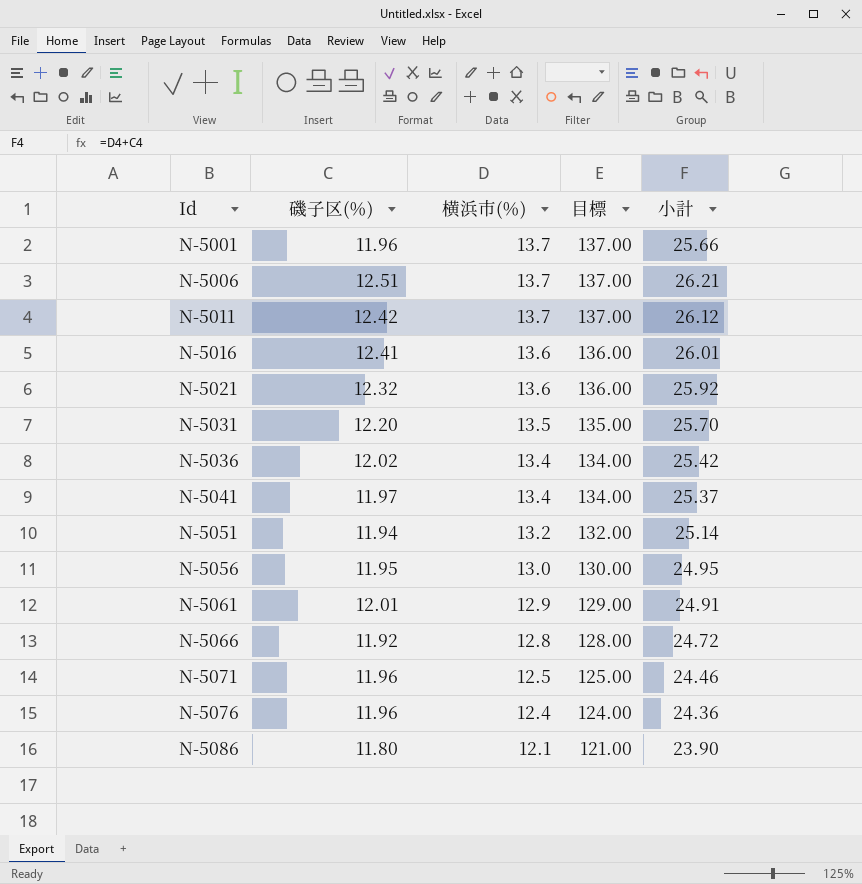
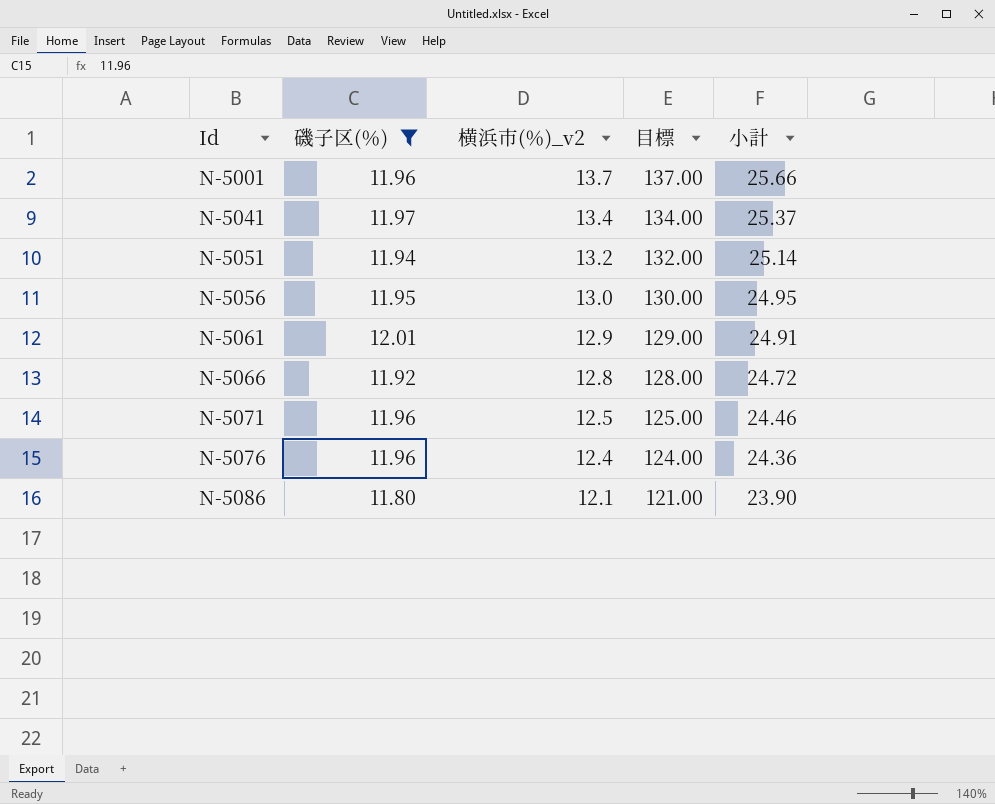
filter: none -> 磯子区(％) <= 12.01
column name: 横浜市(％) -> 横浜市(％)_v2

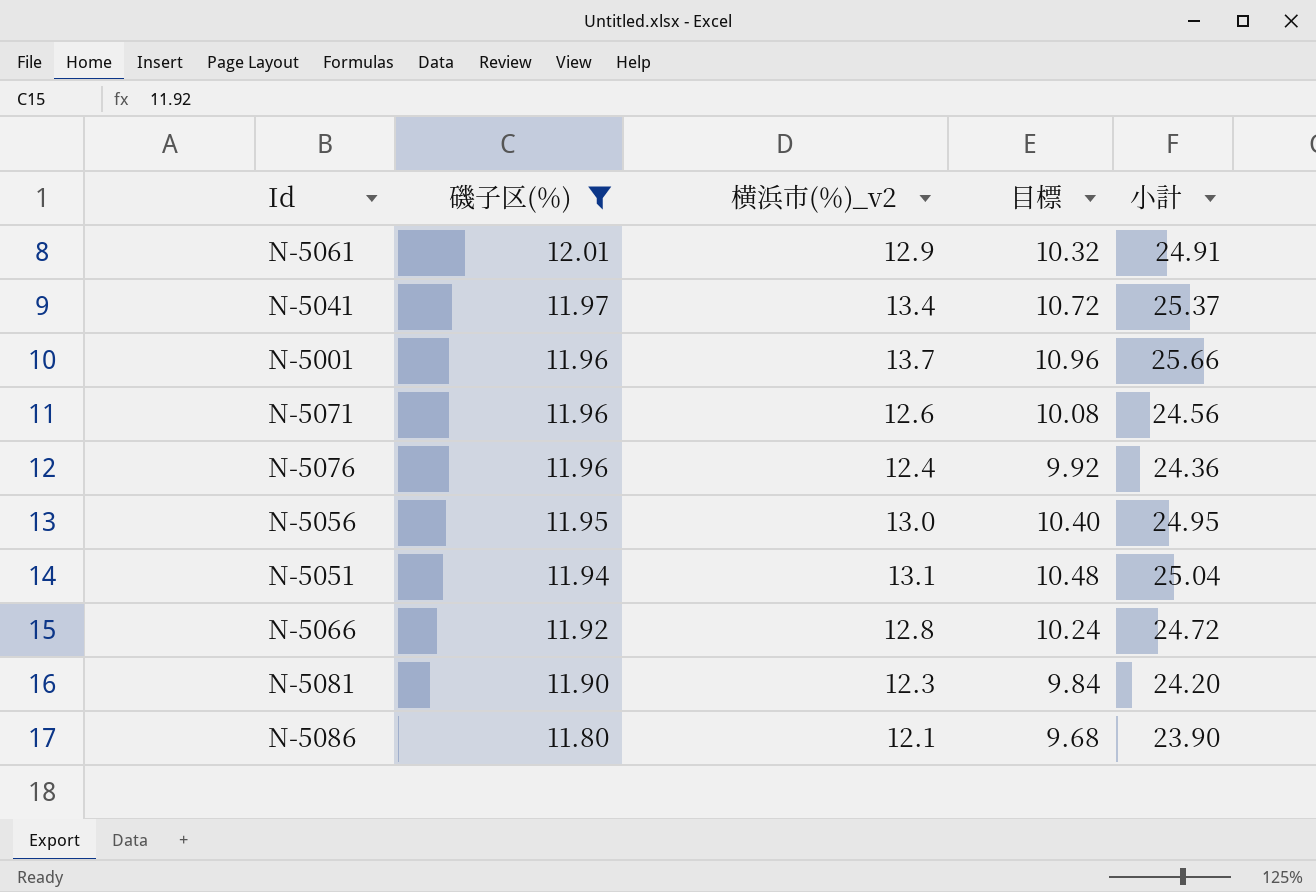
row order: Id ascending -> 磯子区(％) descending
column 目標 | formula: [横浜市(％)_v2] * 10 -> [横浜市(％)_v2] * 0.8
N-5071 | 横浜市(％)_v2: 12.5 -> 12.6
N-5071 | 小計: 24.46 -> 24.56
N-5051 | 横浜市(％)_v2: 13.2 -> 13.1
N-5051 | 小計: 25.14 -> 25.04
row N-5081: none -> 11.90 | 12.3 | 9.84 | 24.20

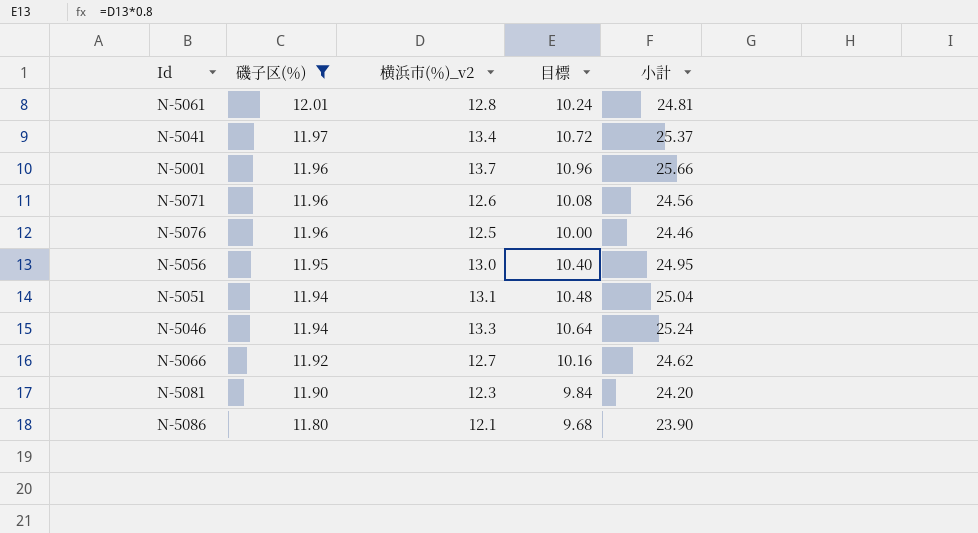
N-5061 | 横浜市(％)_v2: 12.9 -> 12.8
N-5061 | 目標: 10.32 -> 10.24
N-5061 | 小計: 24.91 -> 24.81
N-5076 | 横浜市(％)_v2: 12.4 -> 12.5
N-5076 | 目標: 9.92 -> 10.00
N-5076 | 小計: 24.36 -> 24.46
row N-5046: none -> 11.94 | 13.3 | 10.64 | 25.24
N-5066 | 横浜市(％)_v2: 12.8 -> 12.7
N-5066 | 目標: 10.24 -> 10.16
N-5066 | 小計: 24.72 -> 24.62

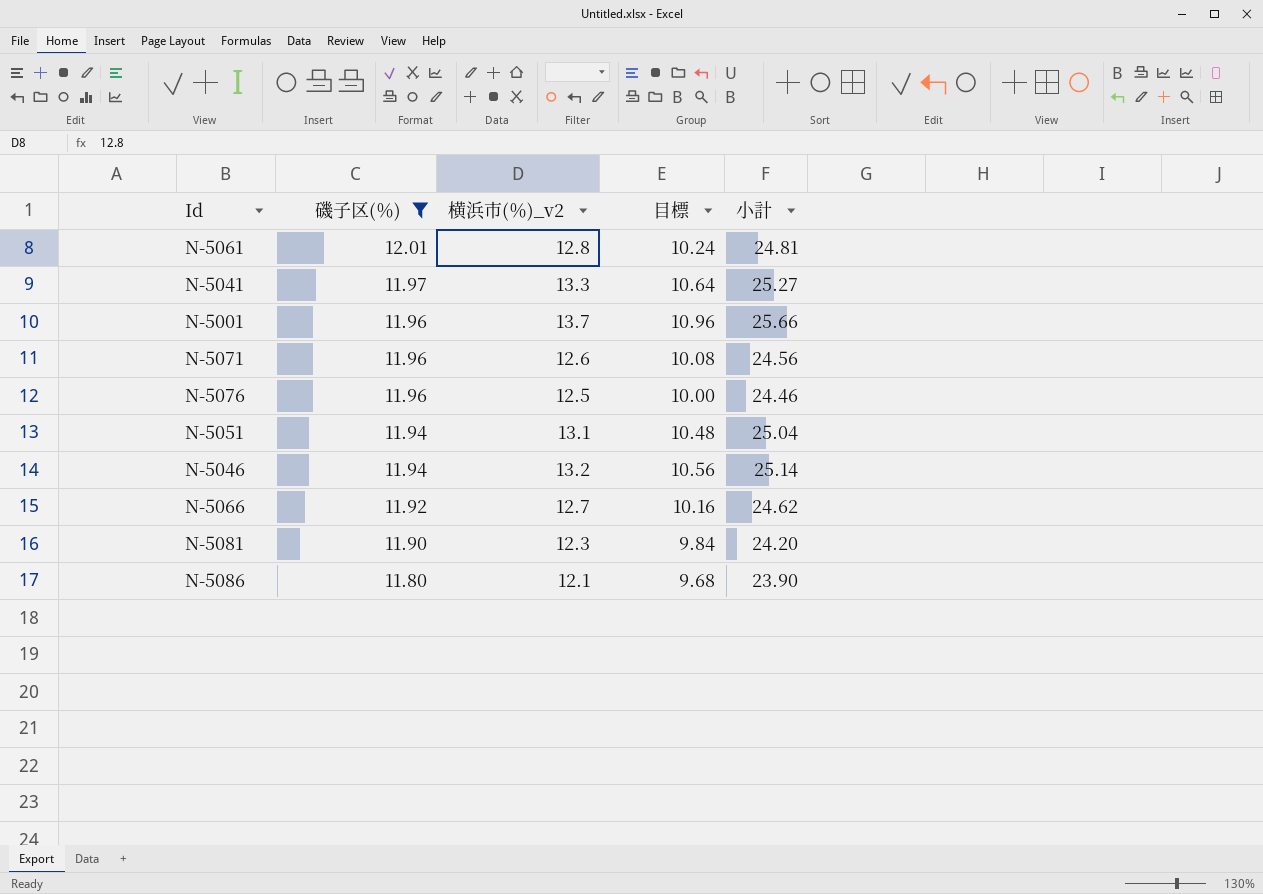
row N-5056: 11.95 | 13.0 | 10.40 | 24.95 -> none
N-5041 | 横浜市(％)_v2: 13.4 -> 13.3
N-5041 | 目標: 10.72 -> 10.64
N-5041 | 小計: 25.37 -> 25.27
N-5046 | 横浜市(％)_v2: 13.3 -> 13.2
N-5046 | 目標: 10.64 -> 10.56
N-5046 | 小計: 25.24 -> 25.14

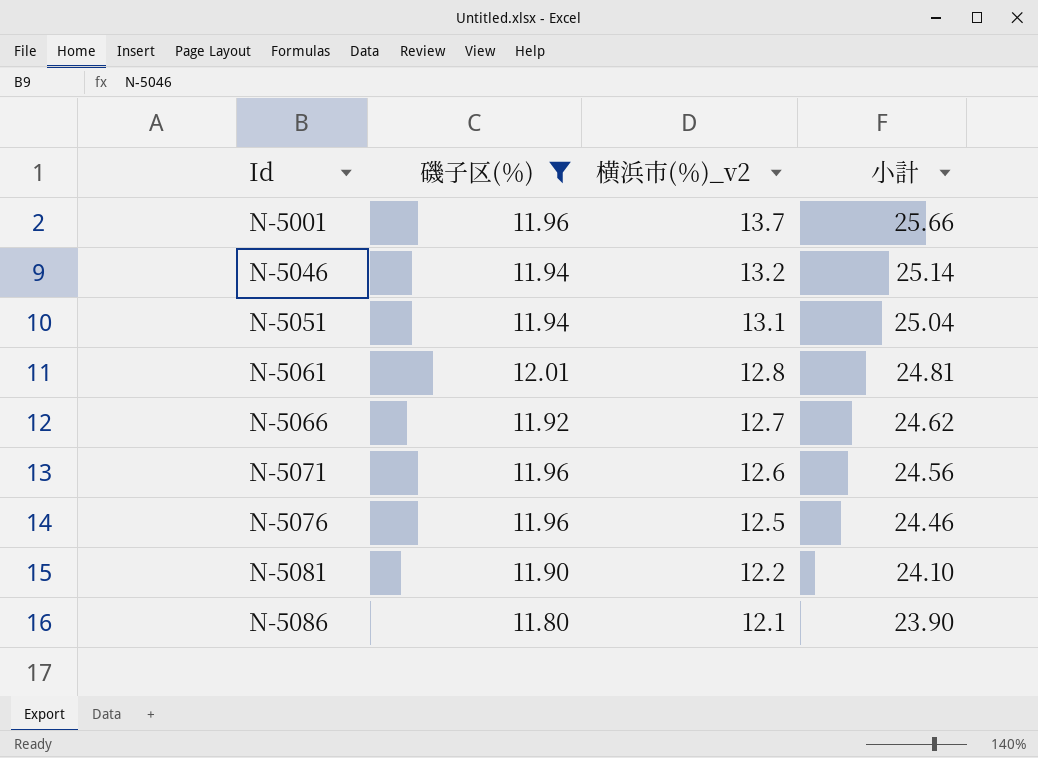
row order: 磯子区(％) descending -> Id ascending
column 目標 | formula: [横浜市(％)_v2] * 0.8 -> none
row N-5041: 11.97 | 13.3 | 10.64 | 25.27 -> none
N-5081 | 横浜市(％)_v2: 12.3 -> 12.2
N-5081 | 小計: 24.20 -> 24.10

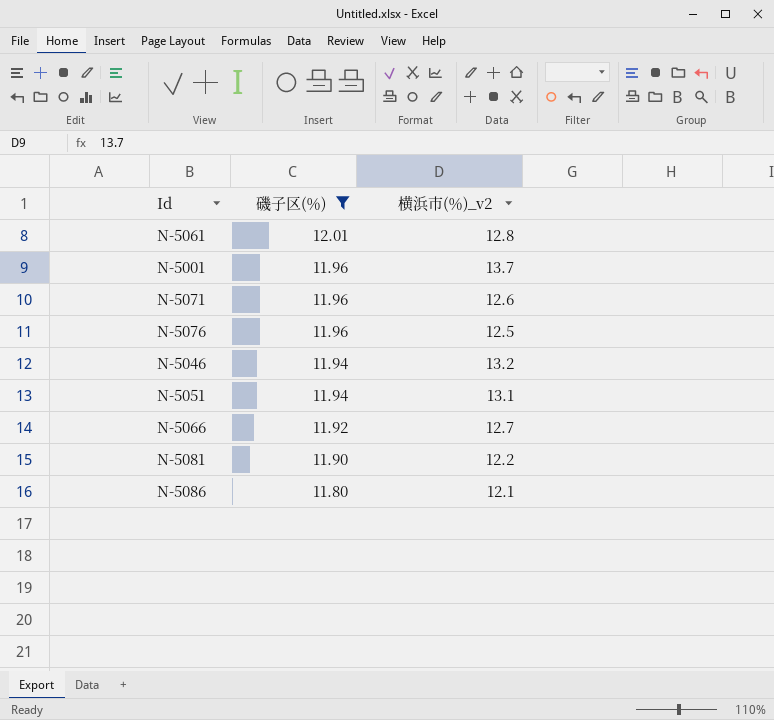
row order: Id ascending -> 磯子区(％) descending
column 小計 | formula: [磯子区(％)] + [横浜市(％)_v2] -> none

